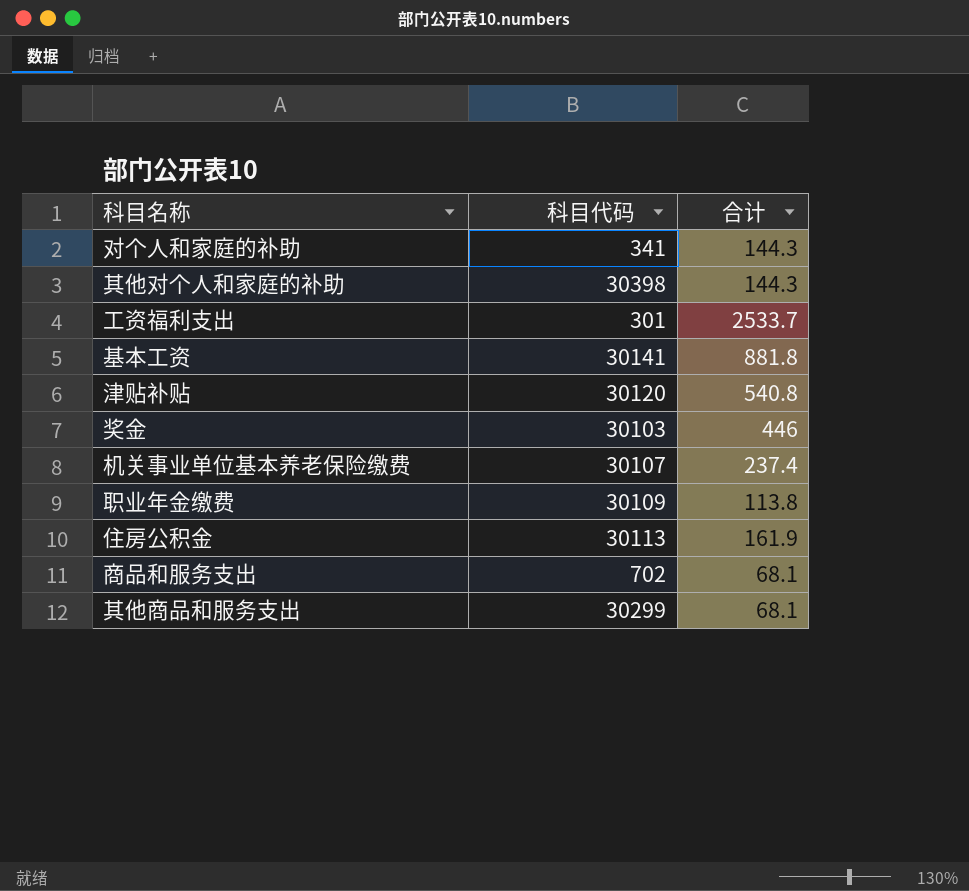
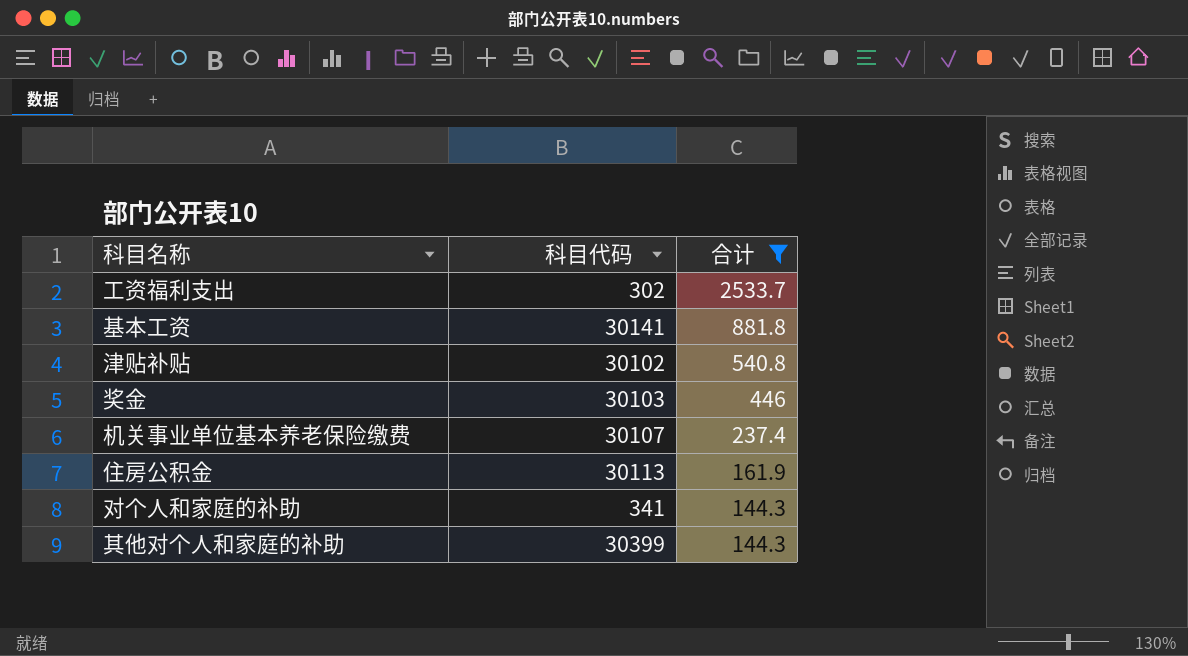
filter: none -> 合计 >= 144.3
row order: none -> 合计 descending
工资福利支出 | 科目代码: 301 -> 302
津贴补贴 | 科目代码: 30120 -> 30102
其他对个人和家庭的补助 | 科目代码: 30398 -> 30399

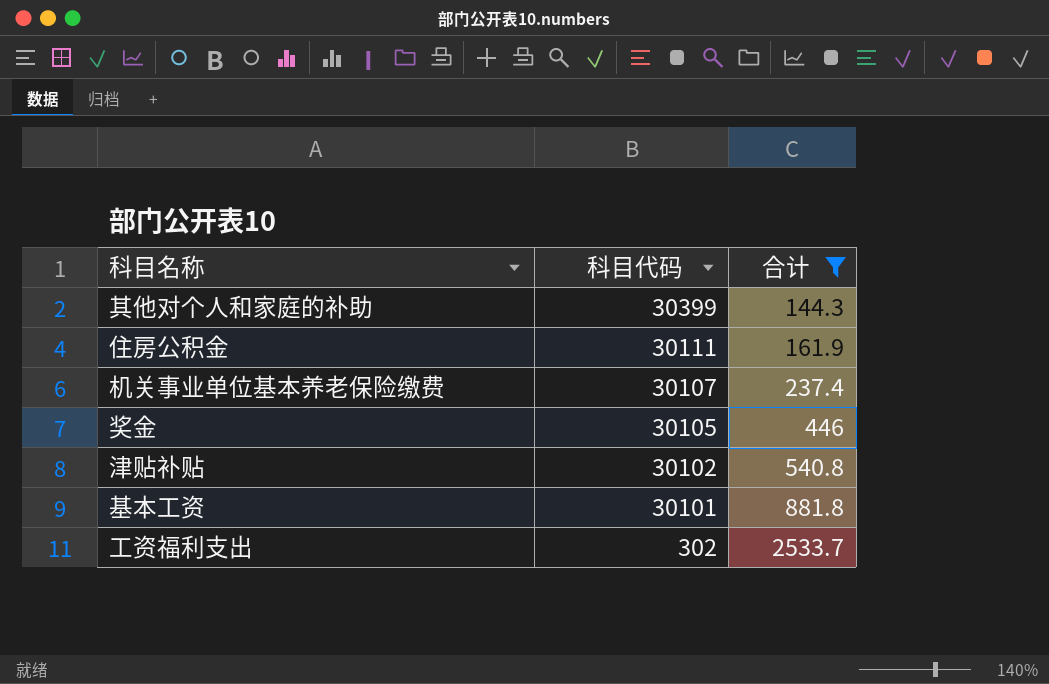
row order: 合计 descending -> 科目代码 descending
row 对个人和家庭的补助: 341 | 144.3 -> none
住房公积金 | 科目代码: 30113 -> 30111
奖金 | 科目代码: 30103 -> 30105
基本工资 | 科目代码: 30141 -> 30101

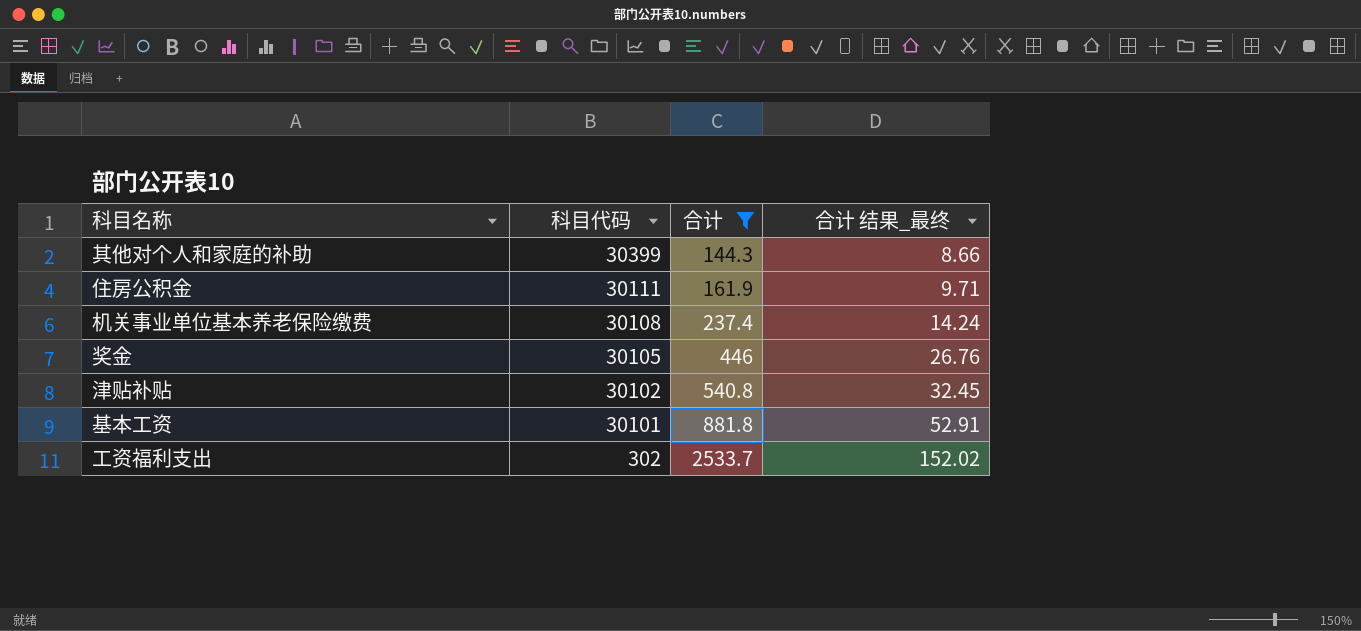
column 合计 结果_最终 | formula: none -> [合计] * 0.06
机关事业单位基本养老保险缴费 | 科目代码: 30107 -> 30108

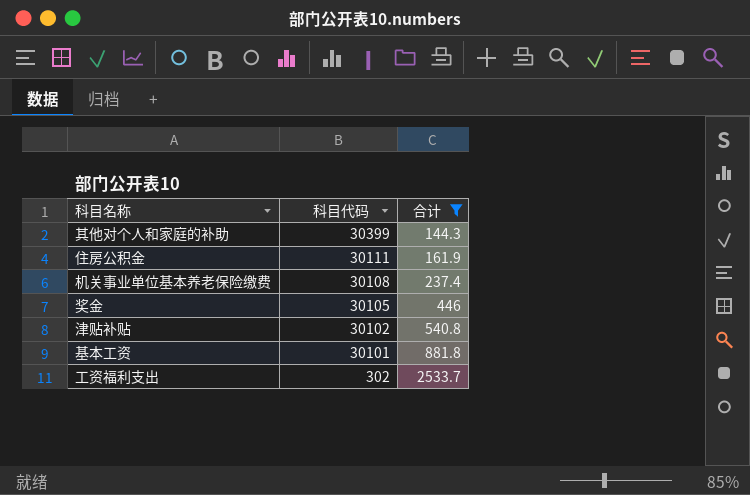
column 合计 结果_最终 | formula: [合计] * 0.06 -> none

